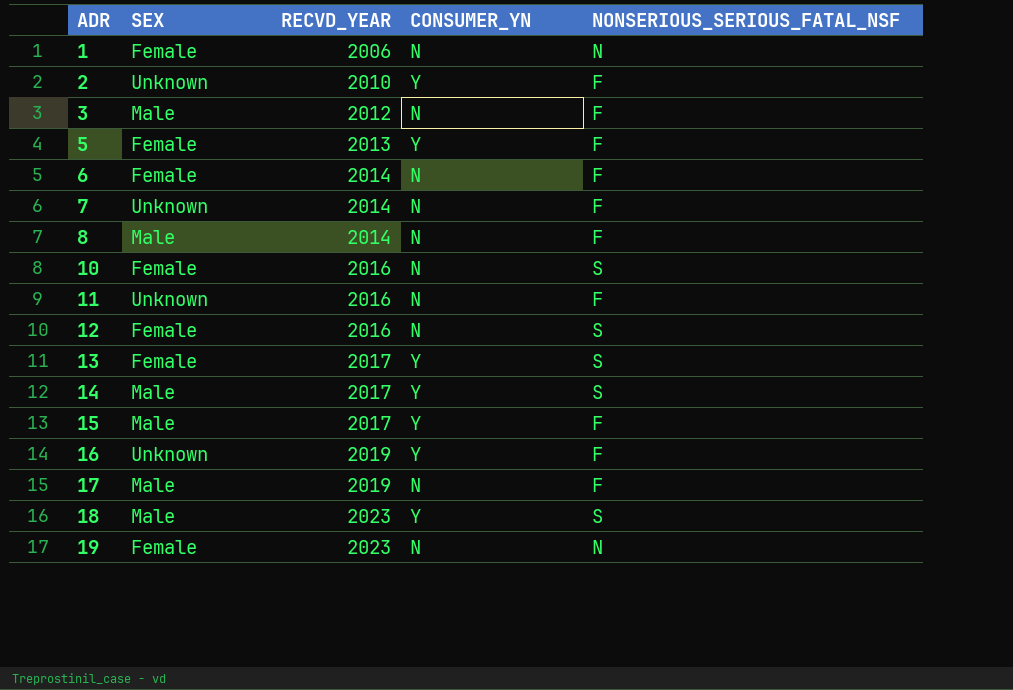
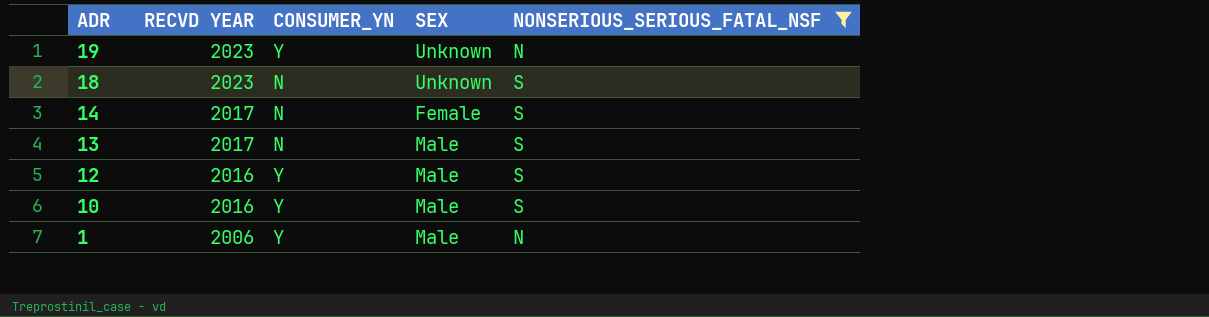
filter: none -> NONSERIOUS_SERIOUS_FATAL_NSF != F
row order: ADR ascending -> ADR descending
column name: RECVD_YEAR -> RECVD YEAR
column SEX | position: 2 -> 4
19 | CONSUMER_YN: N -> Y
19 | SEX: Female -> Unknown
18 | CONSUMER_YN: Y -> N
18 | SEX: Male -> Unknown
14 | CONSUMER_YN: Y -> N
14 | SEX: Male -> Female
13 | CONSUMER_YN: Y -> N
13 | SEX: Female -> Male
12 | CONSUMER_YN: N -> Y
12 | SEX: Female -> Male
10 | CONSUMER_YN: N -> Y
10 | SEX: Female -> Male
1 | CONSUMER_YN: N -> Y
1 | SEX: Female -> Male

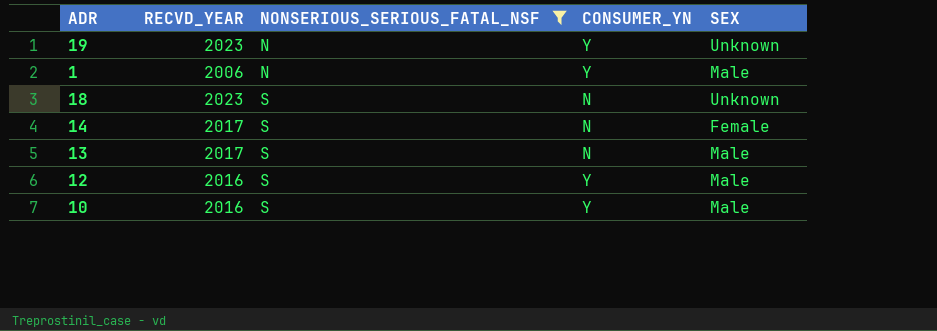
row order: ADR descending -> NONSERIOUS_SERIOUS_FATAL_NSF ascending
column name: RECVD YEAR -> RECVD_YEAR
column NONSERIOUS_SERIOUS_FATAL_NSF | position: 5 -> 3

